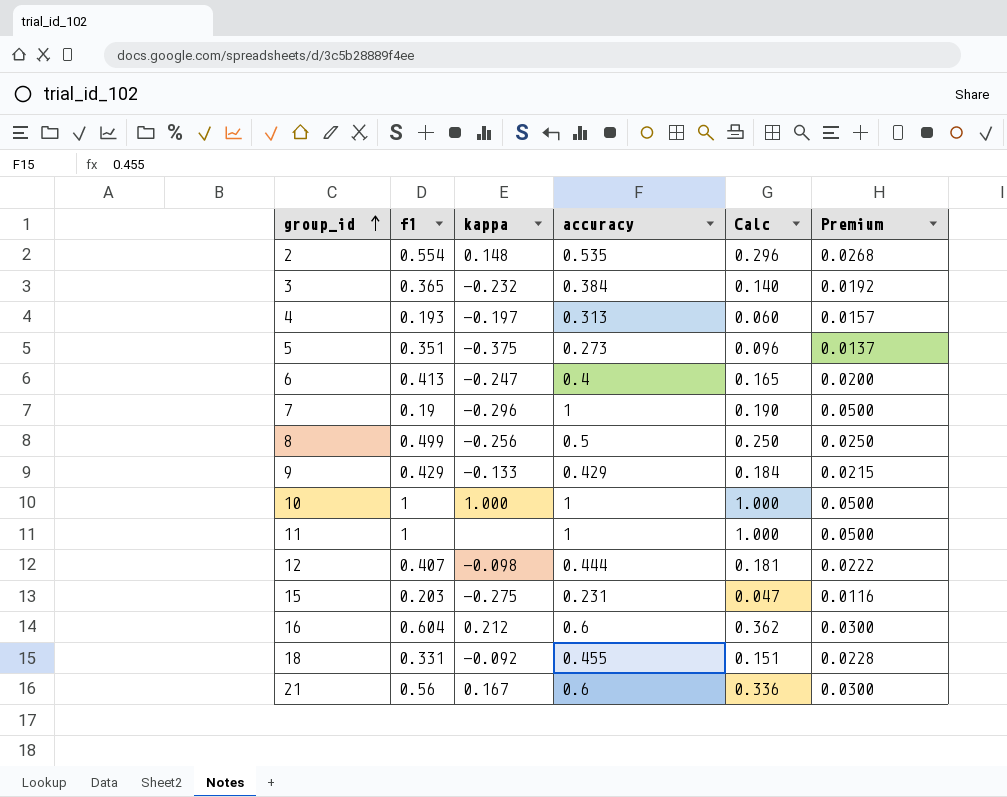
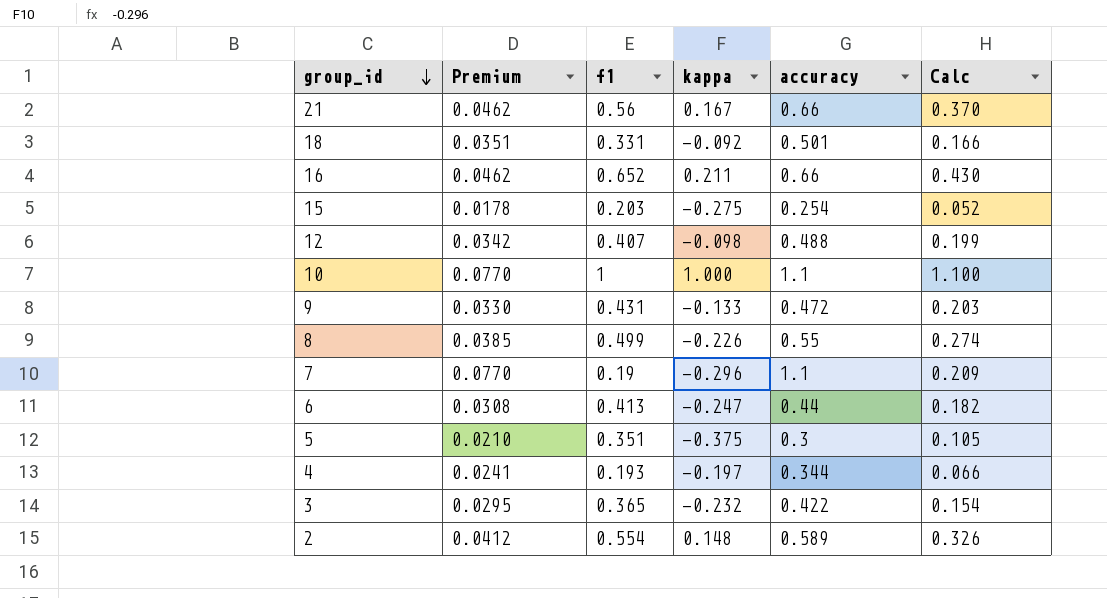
row order: group_id ascending -> group_id descending
column Premium | formula: [accuracy] * 0.05 -> [accuracy] * 0.07
column Premium | position: 6 -> 2
row 11: 1 | none | 1 | 1.000 | 0.0500 -> none
21 | accuracy: 0.6 -> 0.66
21 | Calc: 0.336 -> 0.370
18 | accuracy: 0.455 -> 0.501
18 | Calc: 0.151 -> 0.166
16 | f1: 0.604 -> 0.652
16 | kappa: 0.212 -> 0.211
16 | accuracy: 0.6 -> 0.66
16 | Calc: 0.362 -> 0.430
15 | accuracy: 0.231 -> 0.254
15 | Calc: 0.047 -> 0.052
12 | accuracy: 0.444 -> 0.488
12 | Calc: 0.181 -> 0.199
10 | accuracy: 1 -> 1.1
10 | Calc: 1.000 -> 1.100
9 | f1: 0.429 -> 0.431
9 | accuracy: 0.429 -> 0.472
9 | Calc: 0.184 -> 0.203
8 | kappa: -0.256 -> -0.226
8 | accuracy: 0.5 -> 0.55
8 | Calc: 0.250 -> 0.274
7 | accuracy: 1 -> 1.1
7 | Calc: 0.190 -> 0.209
6 | accuracy: 0.4 -> 0.44
6 | Calc: 0.165 -> 0.182
5 | accuracy: 0.273 -> 0.3
5 | Calc: 0.096 -> 0.105
4 | accuracy: 0.313 -> 0.344
4 | Calc: 0.060 -> 0.066
3 | accuracy: 0.384 -> 0.422
3 | Calc: 0.140 -> 0.154
2 | accuracy: 0.535 -> 0.589
2 | Calc: 0.296 -> 0.326

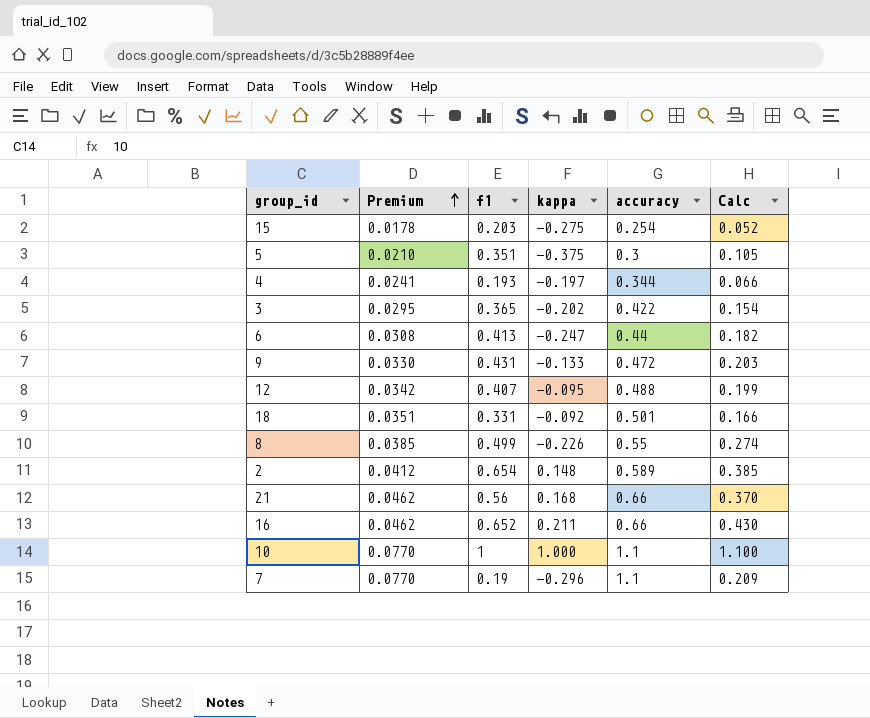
row order: group_id descending -> Premium ascending
3 | kappa: -0.232 -> -0.202
12 | kappa: -0.098 -> -0.095
2 | f1: 0.554 -> 0.654
2 | Calc: 0.326 -> 0.385
21 | kappa: 0.167 -> 0.168

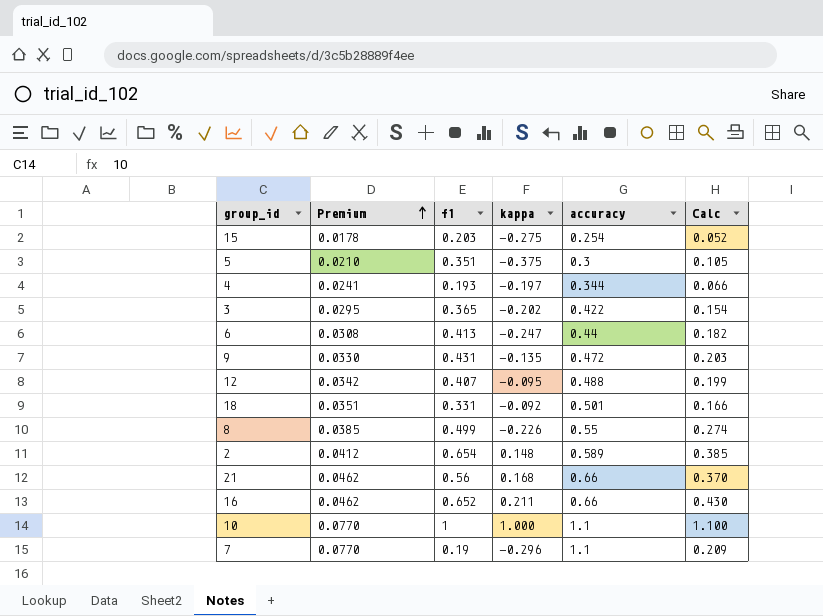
9 | kappa: -0.133 -> -0.135

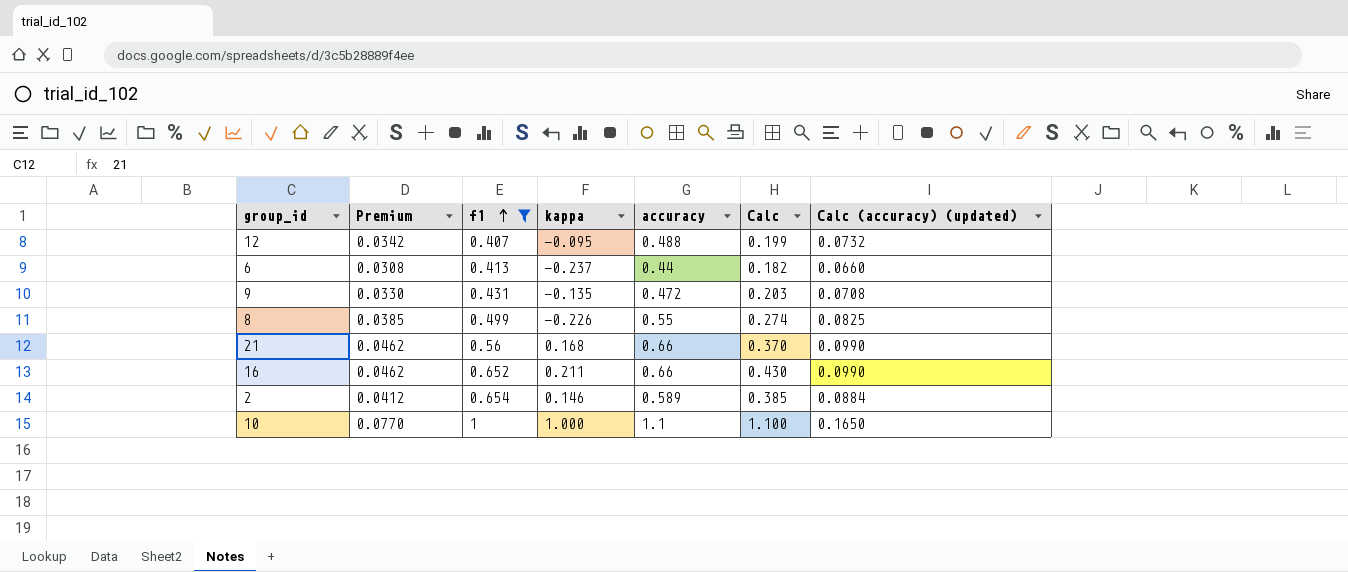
filter: none -> f1 >= 0.407
row order: Premium ascending -> f1 ascending
column Calc (accuracy) (updated) | formula: none -> [accuracy] * 0.15
6 | kappa: -0.247 -> -0.237
2 | kappa: 0.148 -> 0.146

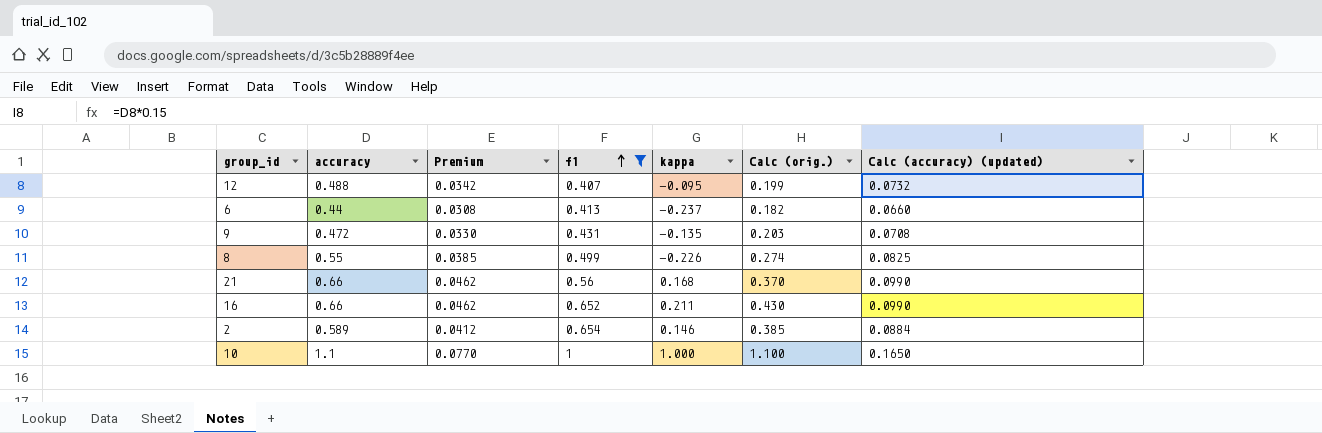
column accuracy | position: 5 -> 2
column name: Calc -> Calc (orig.)

